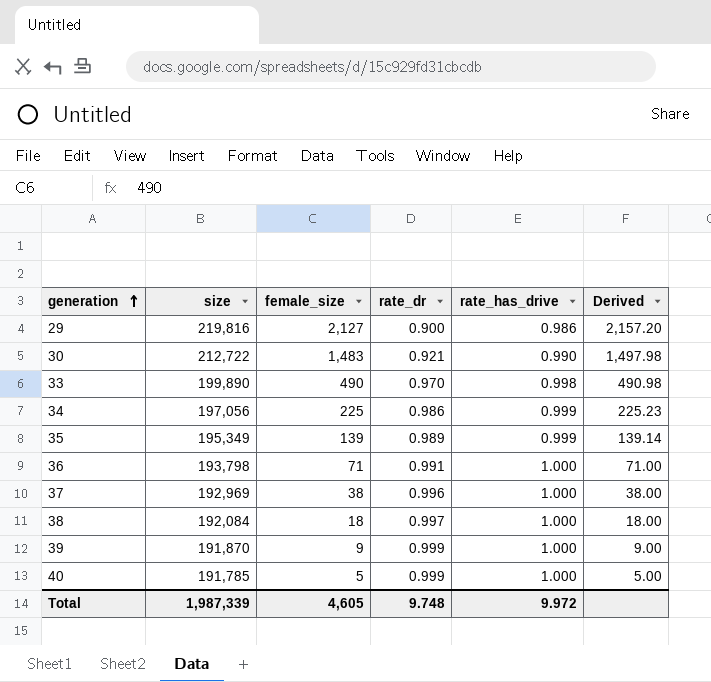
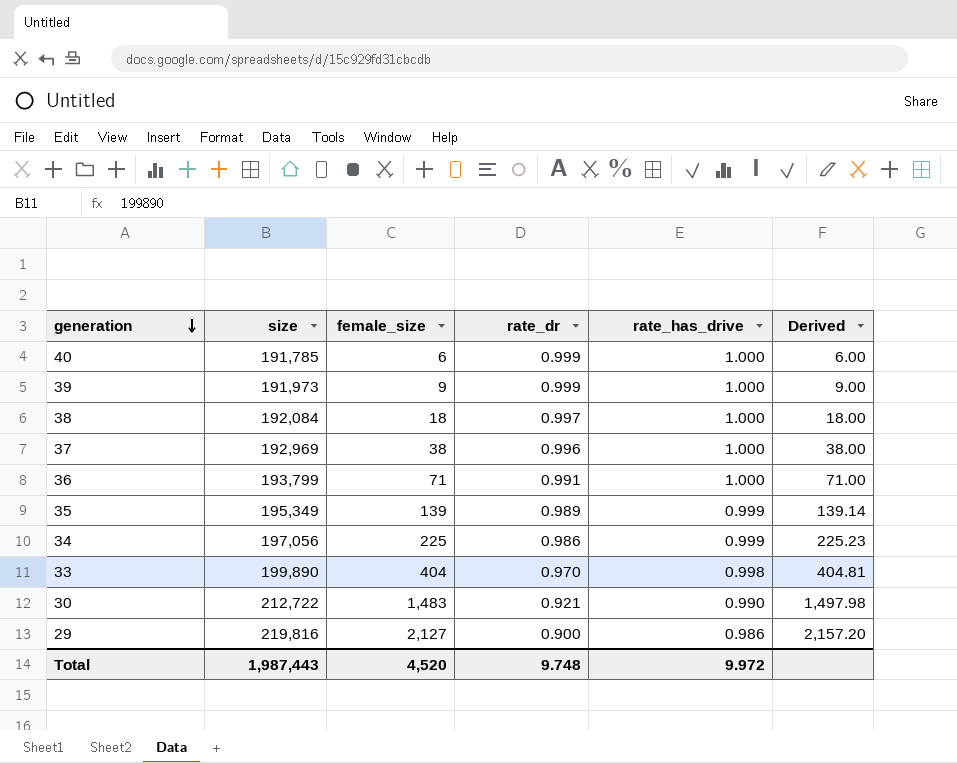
row order: generation ascending -> generation descending
40 | female_size: 5 -> 6
40 | Derived: 5.00 -> 6.00
39 | size: 191,870 -> 191,973
36 | size: 193,798 -> 193,799
33 | female_size: 490 -> 404
33 | Derived: 490.98 -> 404.81
Total | size: 1,987,339 -> 1,987,443
Total | female_size: 4,605 -> 4,520

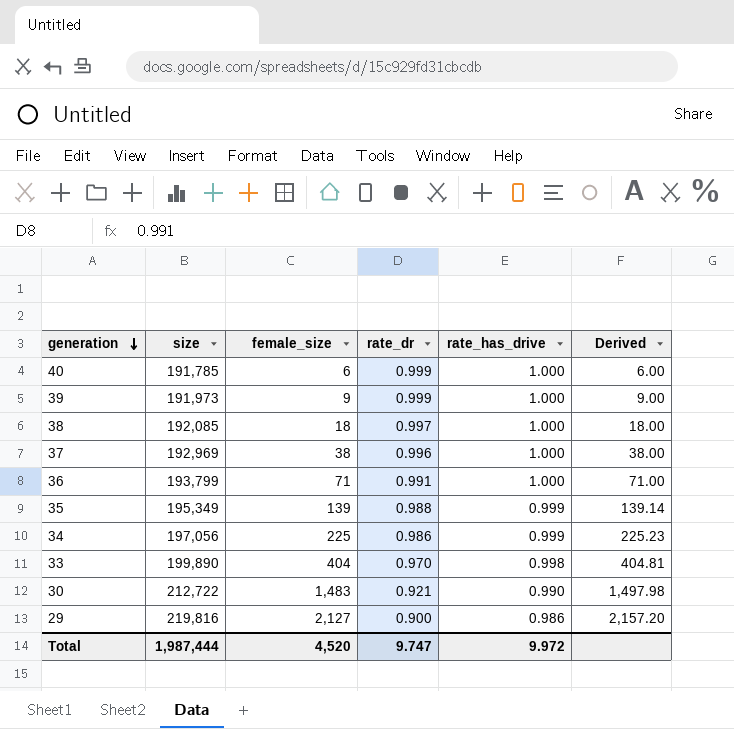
38 | size: 192,084 -> 192,085
35 | rate_dr: 0.989 -> 0.988
Total | size: 1,987,443 -> 1,987,444
Total | rate_dr: 9.748 -> 9.747

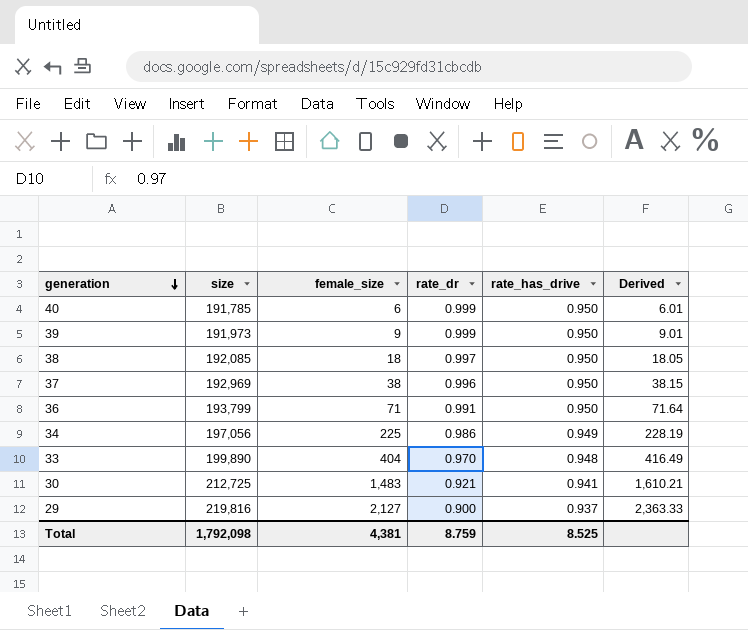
column Derived | formula: [female_size] / [rate_has_drive] -> [female_size] / [rate_dr]
row 35: 195,349 | 139 | 0.988 | 0.999 | 139.14 -> none
40 | rate_has_drive: 1.000 -> 0.950
39 | rate_has_drive: 1.000 -> 0.950
38 | rate_has_drive: 1.000 -> 0.950
37 | rate_has_drive: 1.000 -> 0.950
36 | rate_has_drive: 1.000 -> 0.950
34 | rate_has_drive: 0.999 -> 0.949
33 | rate_has_drive: 0.998 -> 0.948
30 | size: 212,722 -> 212,725
30 | rate_has_drive: 0.990 -> 0.941
29 | rate_has_drive: 0.986 -> 0.937
Total | size: 1,987,444 -> 1,792,098
Total | female_size: 4,520 -> 4,381
Total | rate_dr: 9.747 -> 8.759
Total | rate_has_drive: 9.972 -> 8.525

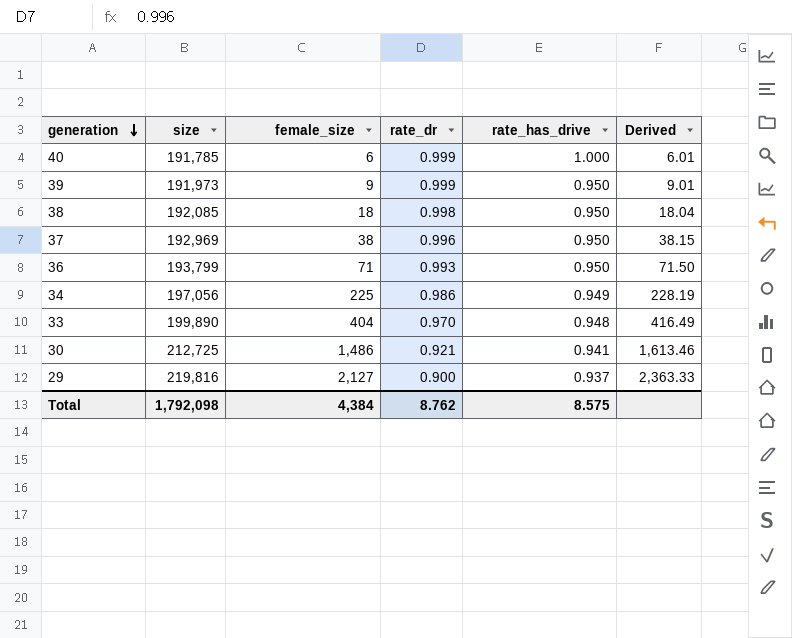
40 | rate_has_drive: 0.950 -> 1.000
38 | rate_dr: 0.997 -> 0.998
38 | Derived: 18.05 -> 18.04
36 | rate_dr: 0.991 -> 0.993
36 | Derived: 71.64 -> 71.50
30 | female_size: 1,483 -> 1,486
30 | Derived: 1,610.21 -> 1,613.46
Total | female_size: 4,381 -> 4,384
Total | rate_dr: 8.759 -> 8.762
Total | rate_has_drive: 8.525 -> 8.575

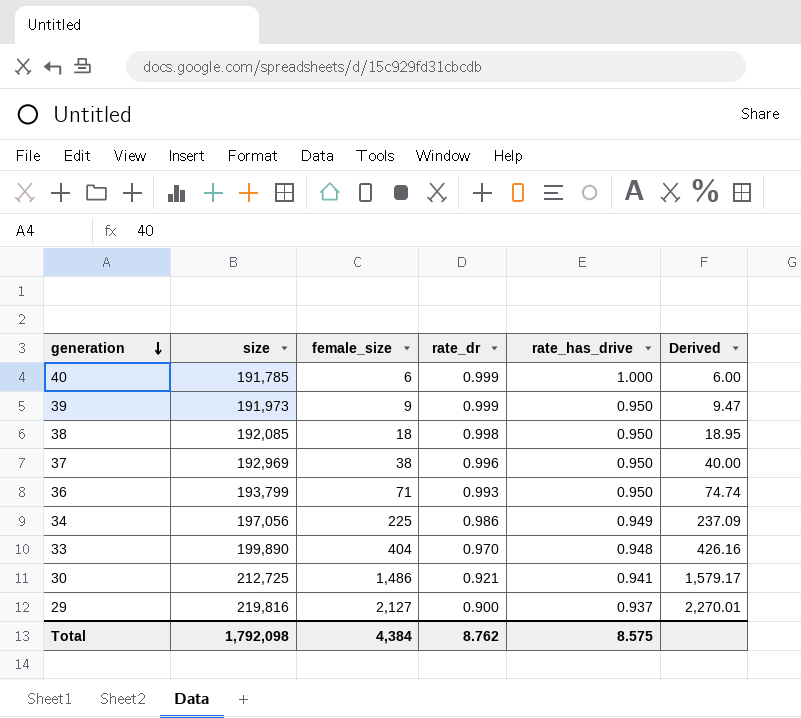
column Derived | formula: [female_size] / [rate_dr] -> [female_size] / [rate_has_drive]

